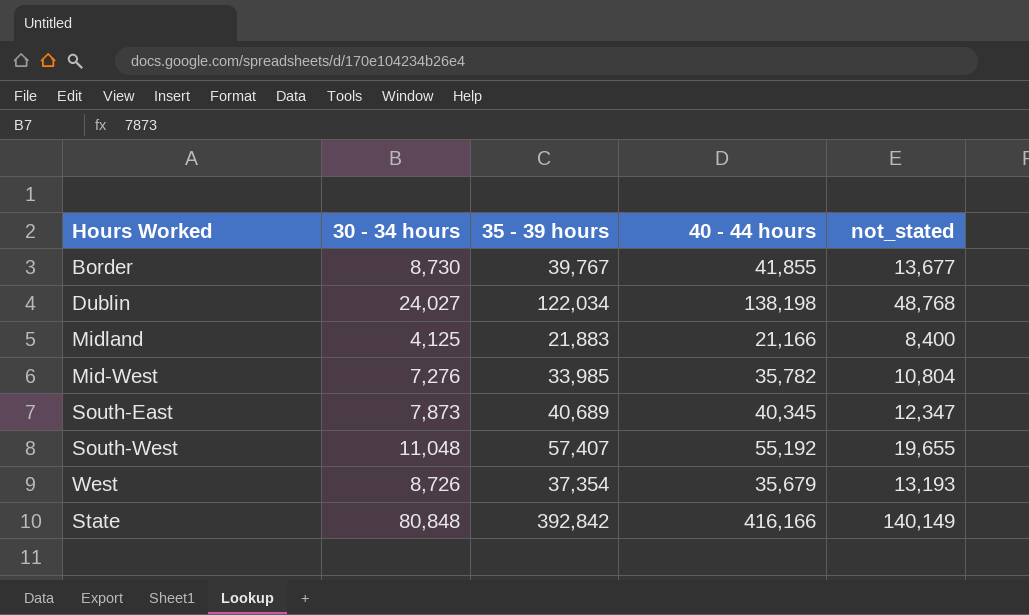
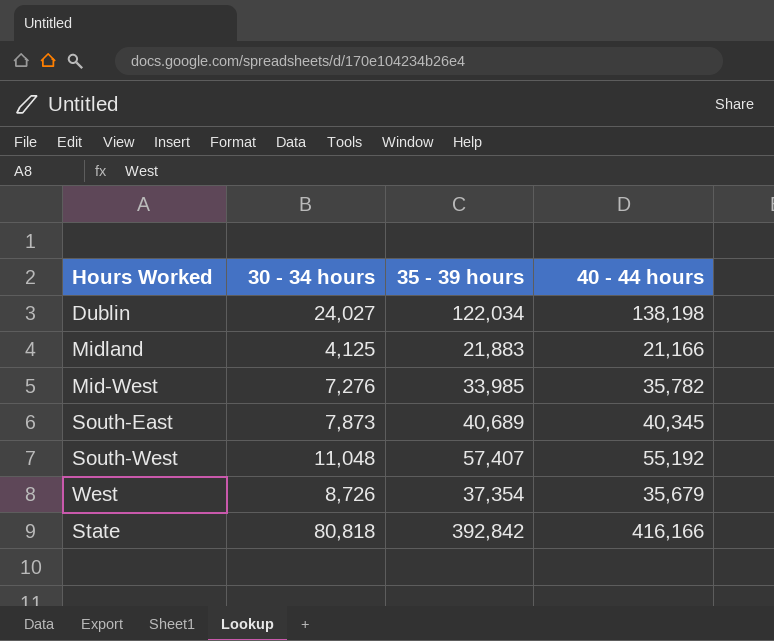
column not_stated | position: 5 -> none
row Border: 8,730 | 39,767 | 41,855 | 13,677 -> none
State | 30 - 34 hours: 80,848 -> 80,818

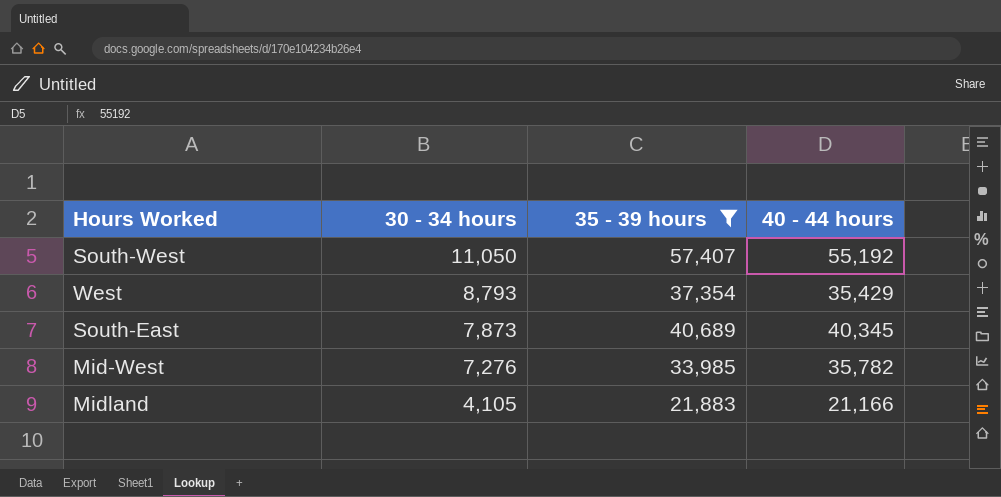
filter: none -> 35 - 39 hours <= 57,407
row order: none -> 30 - 34 hours descending
South-West | 30 - 34 hours: 11,048 -> 11,050
West | 30 - 34 hours: 8,726 -> 8,793
West | 40 - 44 hours: 35,679 -> 35,429
Midland | 30 - 34 hours: 4,125 -> 4,105

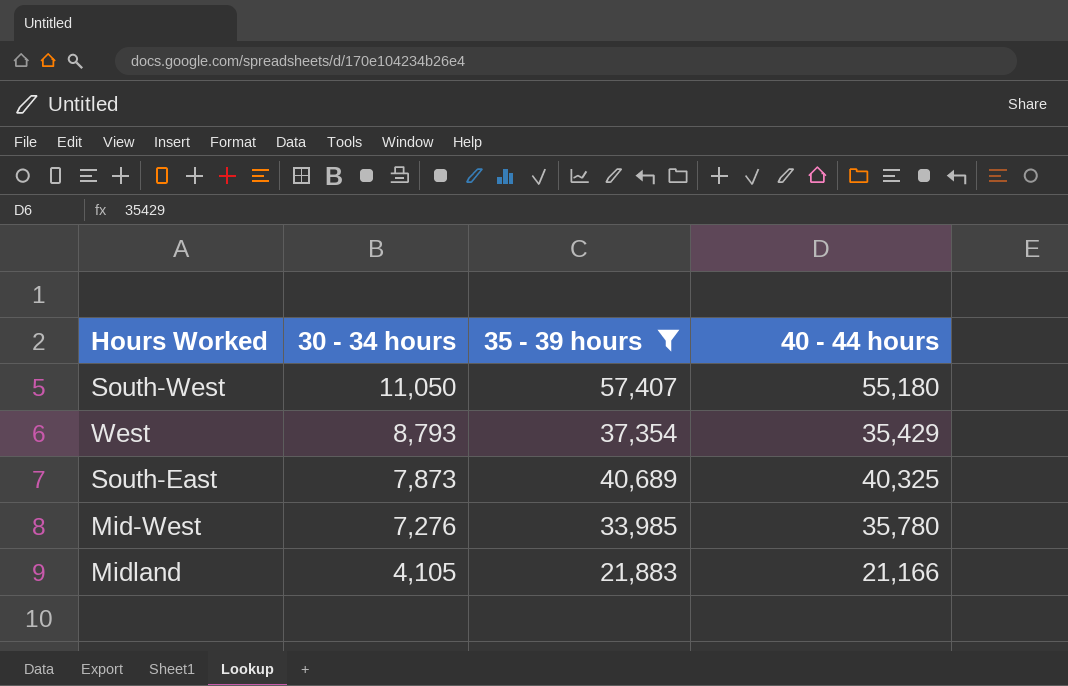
South-West | 40 - 44 hours: 55,192 -> 55,180
South-East | 40 - 44 hours: 40,345 -> 40,325
Mid-West | 40 - 44 hours: 35,782 -> 35,780

